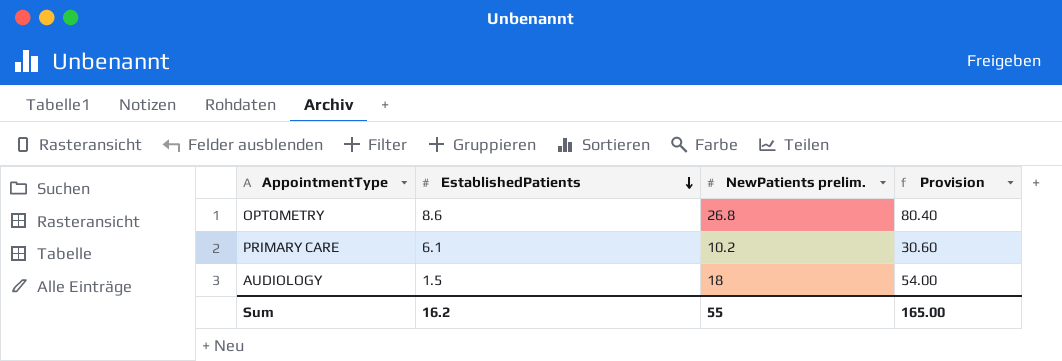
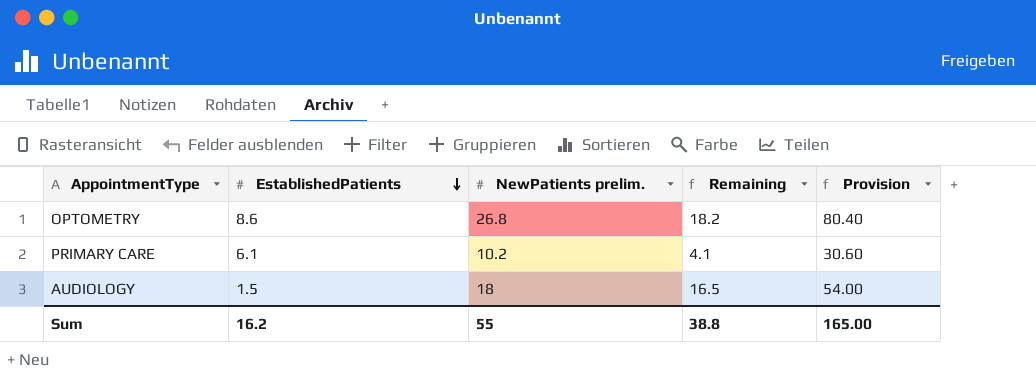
column Remaining | formula: none -> [NewPatients prelim.] - [EstablishedPatients]

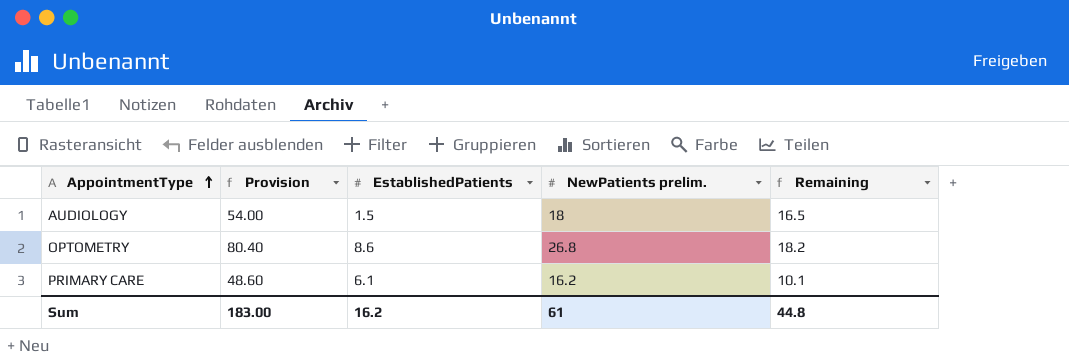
row order: EstablishedPatients descending -> AppointmentType ascending
column Provision | position: 5 -> 2
PRIMARY CARE | Provision: 30.60 -> 48.60
PRIMARY CARE | NewPatients prelim.: 10.2 -> 16.2
PRIMARY CARE | Remaining: 4.1 -> 10.1
Sum | Provision: 165.00 -> 183.00
Sum | NewPatients prelim.: 55 -> 61
Sum | Remaining: 38.8 -> 44.8

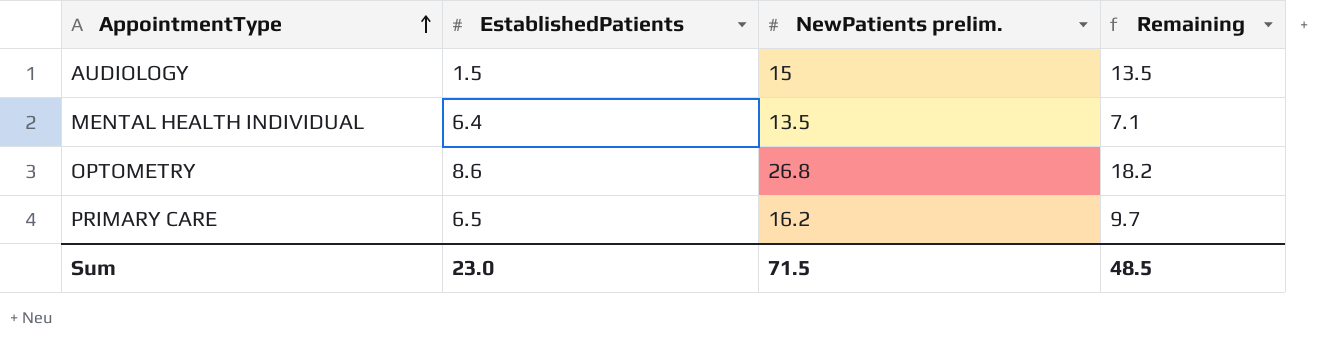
column Provision | formula: [NewPatients prelim.] * 3 -> none
AUDIOLOGY | NewPatients prelim.: 18 -> 15
AUDIOLOGY | Remaining: 16.5 -> 13.5
row MENTAL HEALTH INDIVIDUAL: none -> 6.4 | 13.5 | 7.1
PRIMARY CARE | EstablishedPatients: 6.1 -> 6.5
PRIMARY CARE | Remaining: 10.1 -> 9.7
Sum | EstablishedPatients: 16.2 -> 23.0
Sum | NewPatients prelim.: 61 -> 71.5
Sum | Remaining: 44.8 -> 48.5

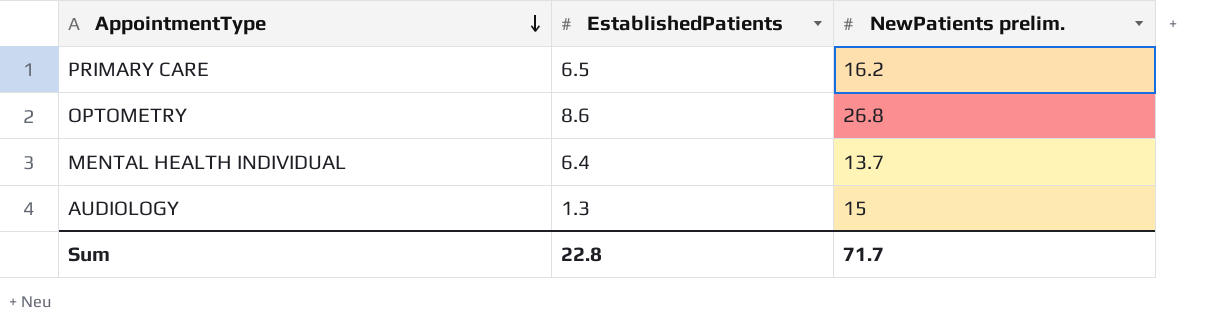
row order: AppointmentType ascending -> AppointmentType descending
column Remaining | formula: [NewPatients prelim.] - [EstablishedPatients] -> none
MENTAL HEALTH INDIVIDUAL | NewPatients prelim.: 13.5 -> 13.7
AUDIOLOGY | EstablishedPatients: 1.5 -> 1.3
Sum | EstablishedPatients: 23.0 -> 22.8
Sum | NewPatients prelim.: 71.5 -> 71.7

